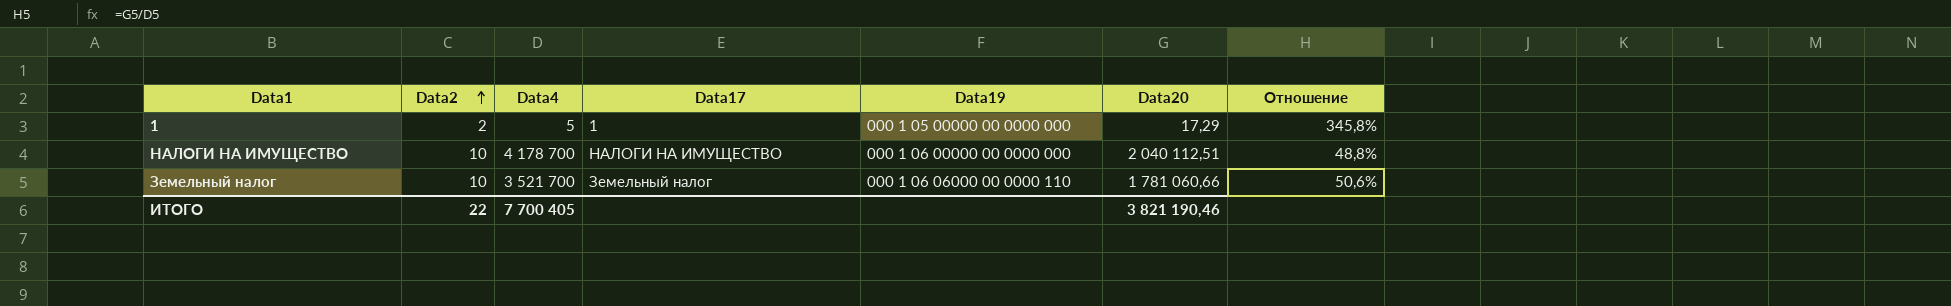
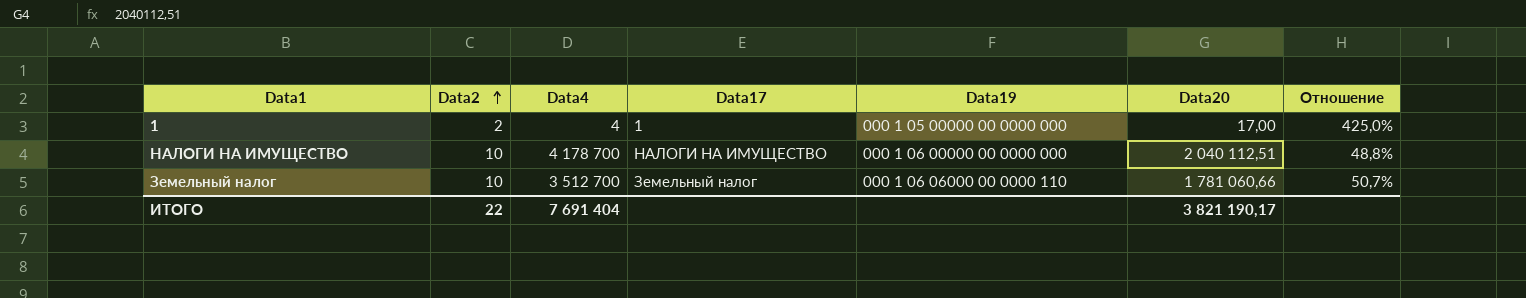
1 | Data4: 5 -> 4
1 | Data20: 17,29 -> 17,00
1 | Отношение: 345,8% -> 425,0%
Земельный налог | Data4: 3 521 700 -> 3 512 700
Земельный налог | Отношение: 50,6% -> 50,7%
ИТОГО | Data4: 7 700 405 -> 7 691 404
ИТОГО | Data20: 3 821 190,46 -> 3 821 190,17

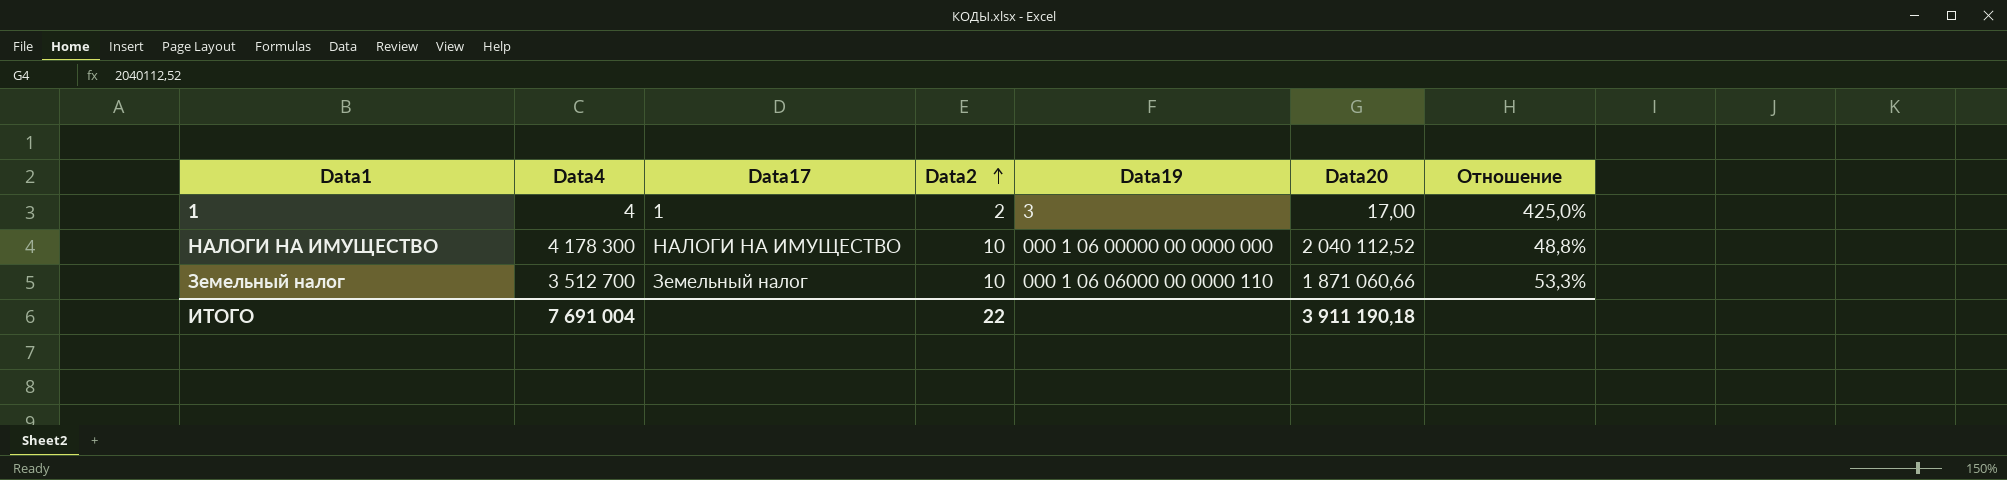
column Data2 | position: 2 -> 4
1 | Data19: 000 1 05 00000 00 0000 000 -> 3
НАЛОГИ НА ИМУЩЕСТВО | Data4: 4 178 700 -> 4 178 300
НАЛОГИ НА ИМУЩЕСТВО | Data20: 2 040 112,51 -> 2 040 112,52
Земельный налог | Data20: 1 781 060,66 -> 1 871 060,66
Земельный налог | Отношение: 50,7% -> 53,3%
ИТОГО | Data4: 7 691 404 -> 7 691 004
ИТОГО | Data20: 3 821 190,17 -> 3 911 190,18

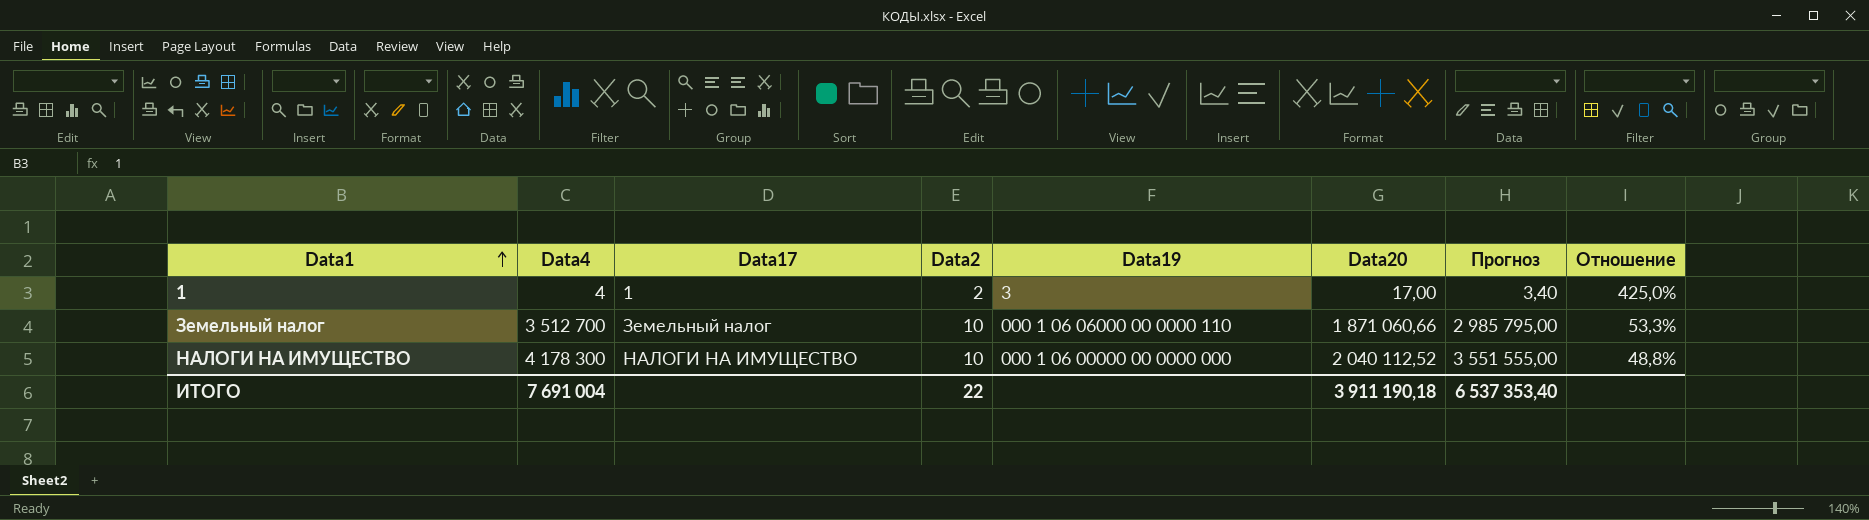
row order: Data2 ascending -> Data1 ascending
column Прогноз | formula: none -> [Data4] * 0,85

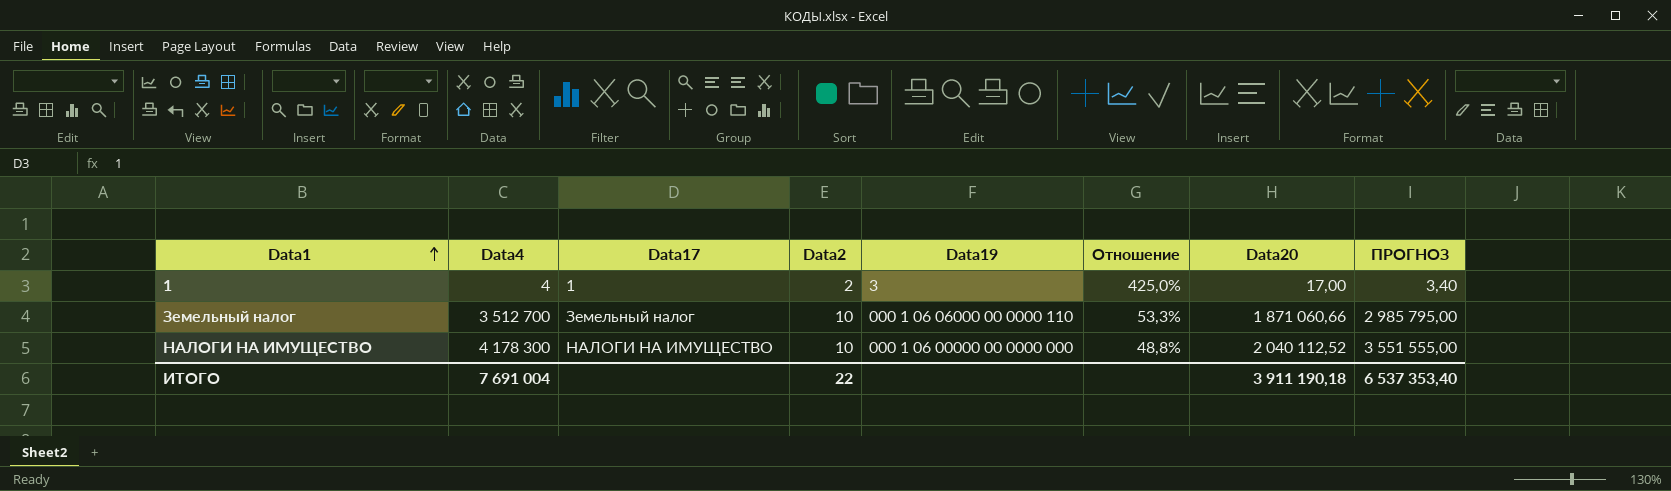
column Отношение | position: 8 -> 6
column name: Прогноз -> ПРОГНОЗ

